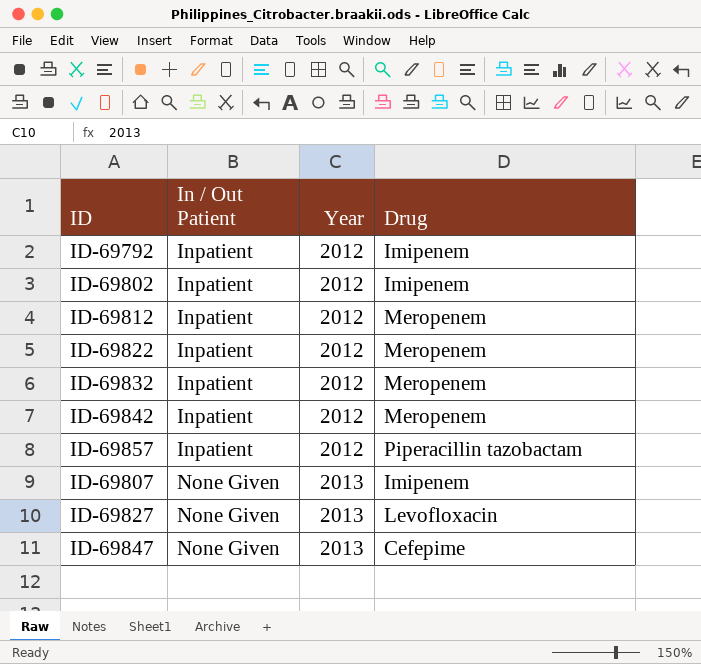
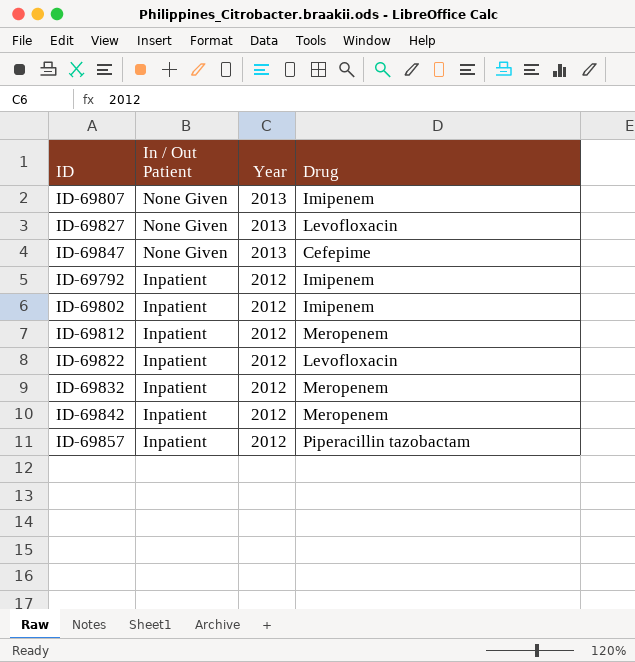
row order: In / Out Patient ascending -> In / Out Patient descending
ID-69822 | Drug: Meropenem -> Levofloxacin

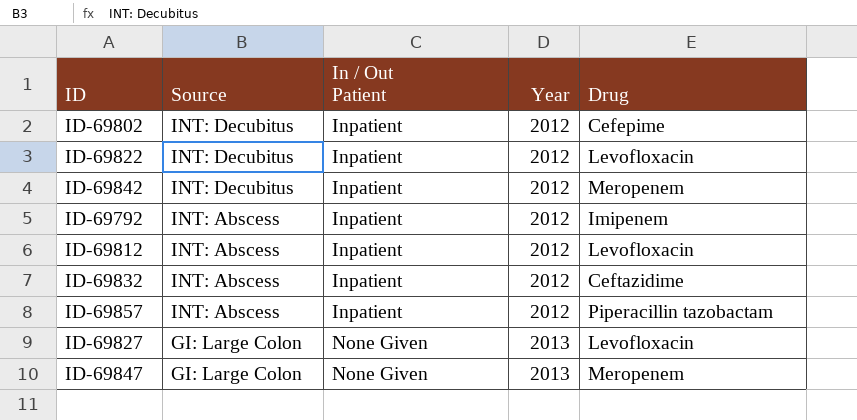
row order: In / Out Patient descending -> Source descending
column Source | position: none -> 2
row ID-69807: None Given | 2013 | Imipenem -> none
ID-69802 | Drug: Imipenem -> Cefepime
ID-69812 | Drug: Meropenem -> Levofloxacin
ID-69832 | Drug: Meropenem -> Ceftazidime
ID-69847 | Drug: Cefepime -> Meropenem

